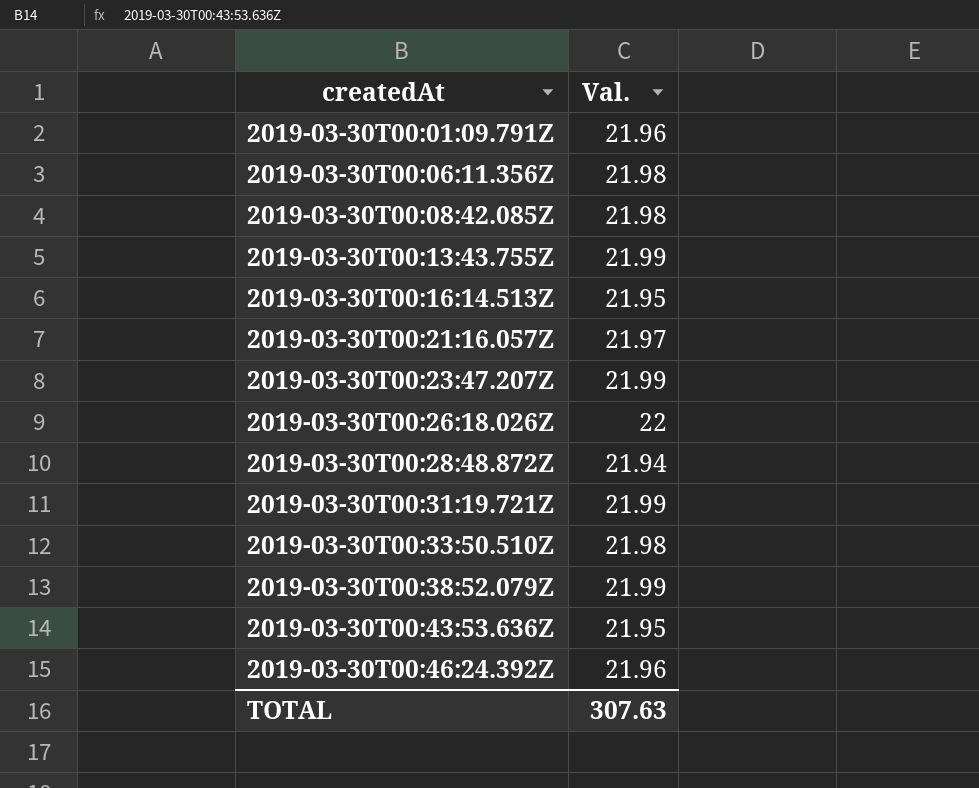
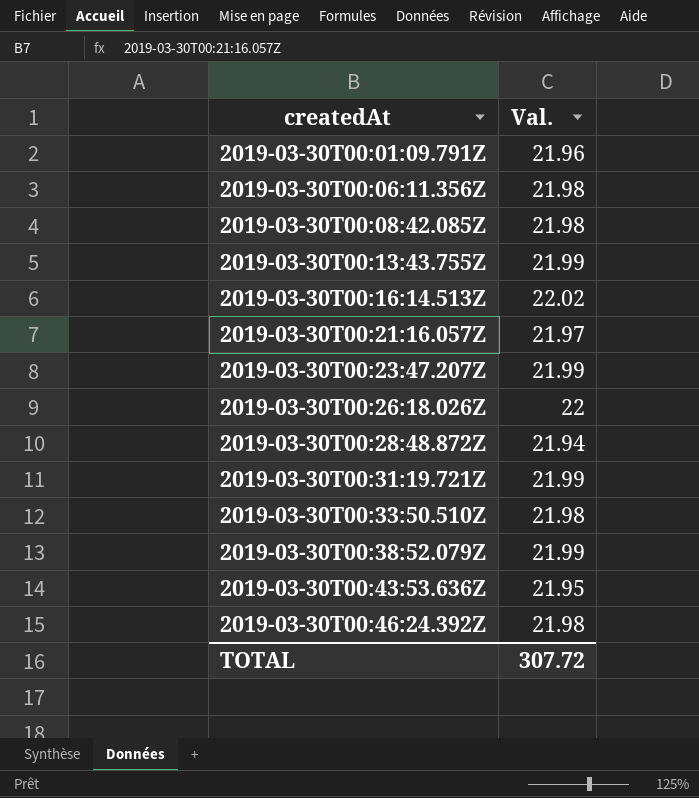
2019-03-30T00:16:14.513Z | Val.: 21.95 -> 22.02
2019-03-30T00:46:24.392Z | Val.: 21.96 -> 21.98
TOTAL | Val.: 307.63 -> 307.72

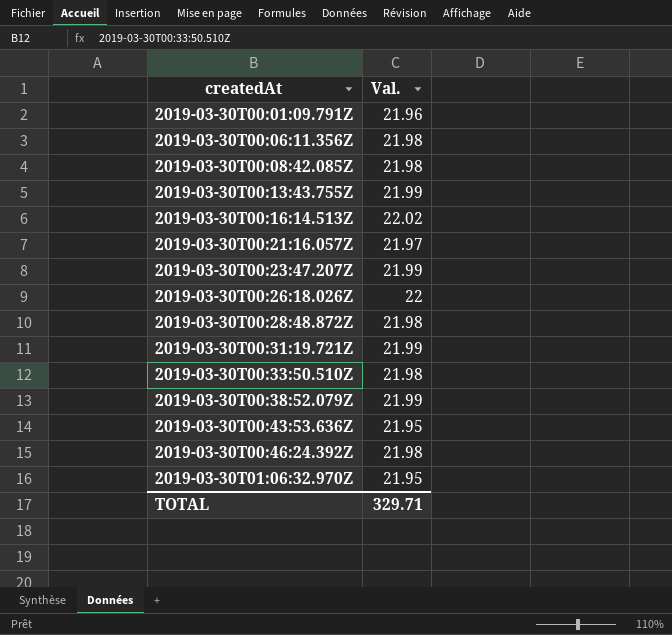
2019-03-30T00:28:48.872Z | Val.: 21.94 -> 21.98
row 2019-03-30T01:06:32.970Z: none -> 21.95
TOTAL | Val.: 307.72 -> 329.71

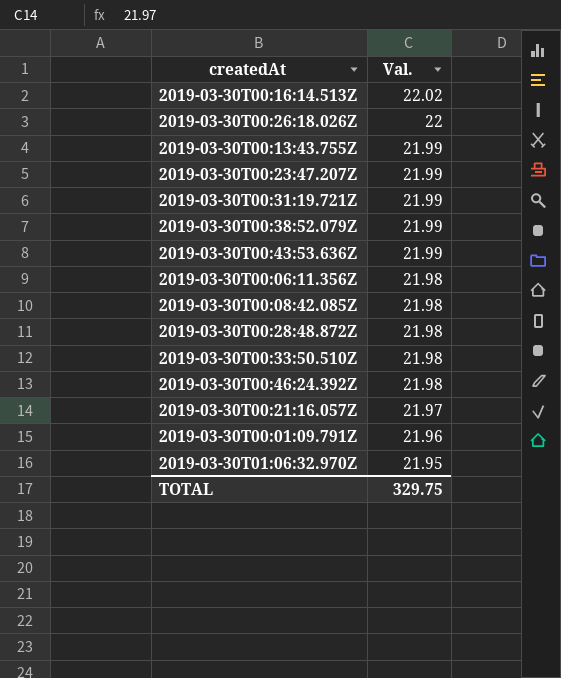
row order: createdAt ascending -> Val. descending
2019-03-30T00:43:53.636Z | Val.: 21.95 -> 21.99
TOTAL | Val.: 329.71 -> 329.75

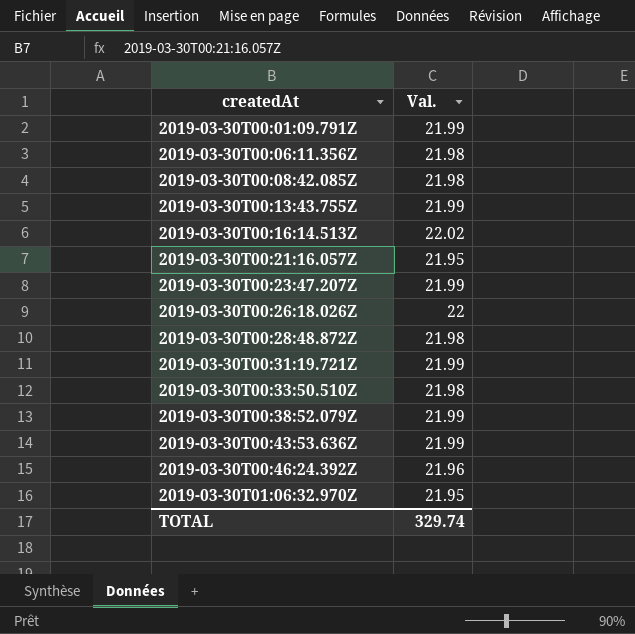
row order: Val. descending -> createdAt ascending
2019-03-30T00:01:09.791Z | Val.: 21.96 -> 21.99
2019-03-30T00:21:16.057Z | Val.: 21.97 -> 21.95
2019-03-30T00:46:24.392Z | Val.: 21.98 -> 21.96
TOTAL | Val.: 329.75 -> 329.74

